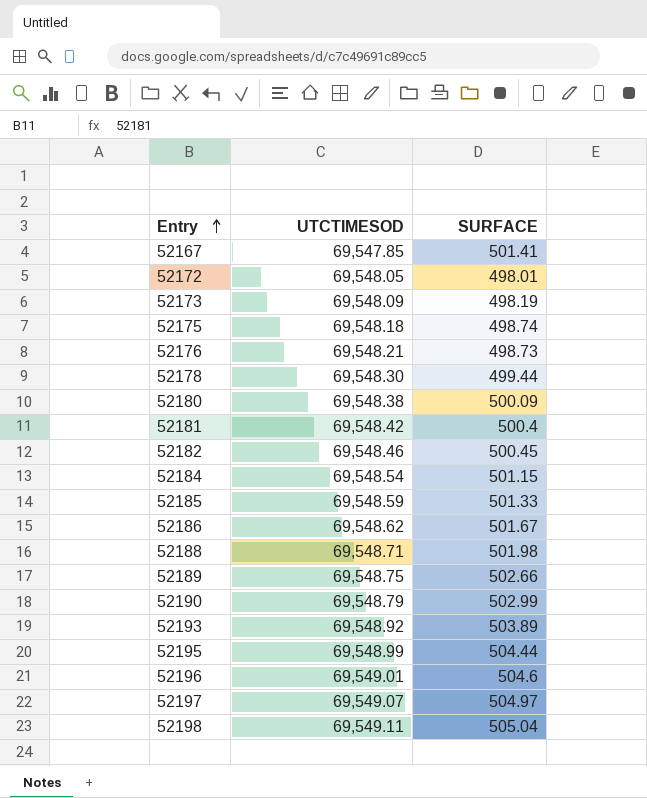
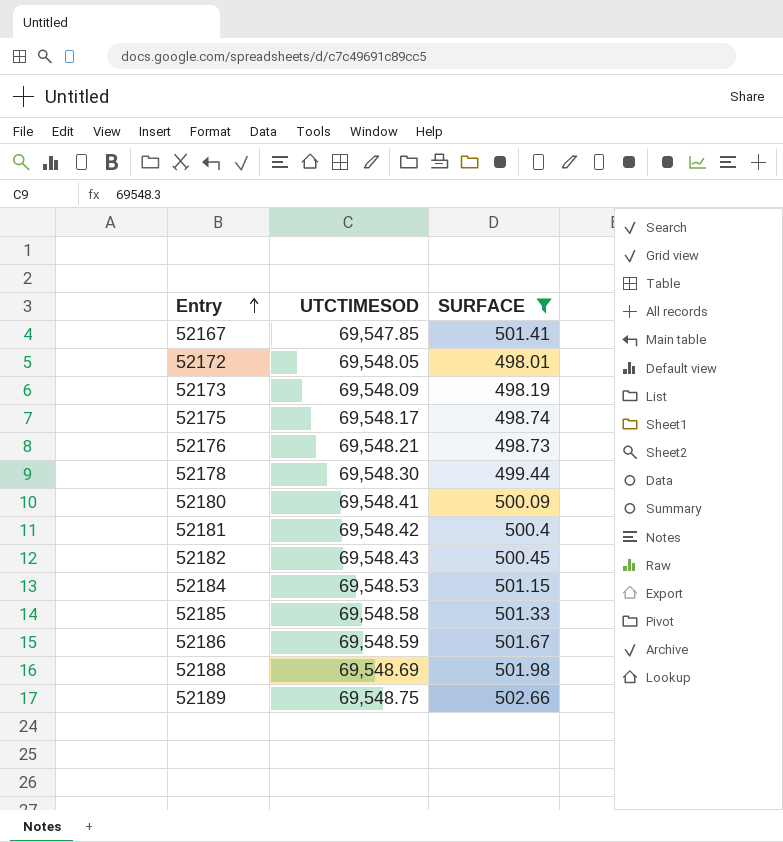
filter: none -> SURFACE <= 502.66
52175 | UTCTIMESOD: 69,548.18 -> 69,548.17
52180 | UTCTIMESOD: 69,548.38 -> 69,548.41
52182 | UTCTIMESOD: 69,548.46 -> 69,548.43
52184 | UTCTIMESOD: 69,548.54 -> 69,548.53
52185 | UTCTIMESOD: 69,548.59 -> 69,548.58
52186 | UTCTIMESOD: 69,548.62 -> 69,548.59
52188 | UTCTIMESOD: 69,548.71 -> 69,548.69

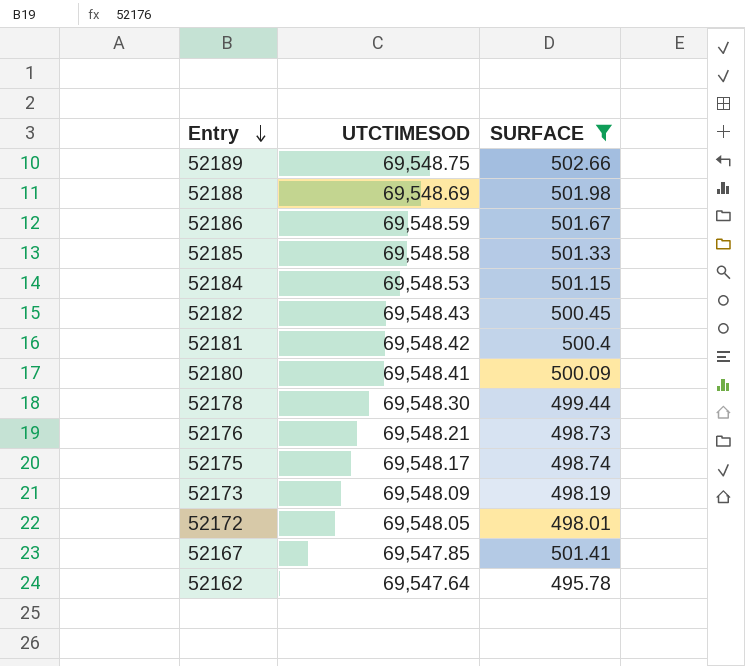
row order: Entry ascending -> Entry descending
row 52162: none -> 69,547.64 | 495.78

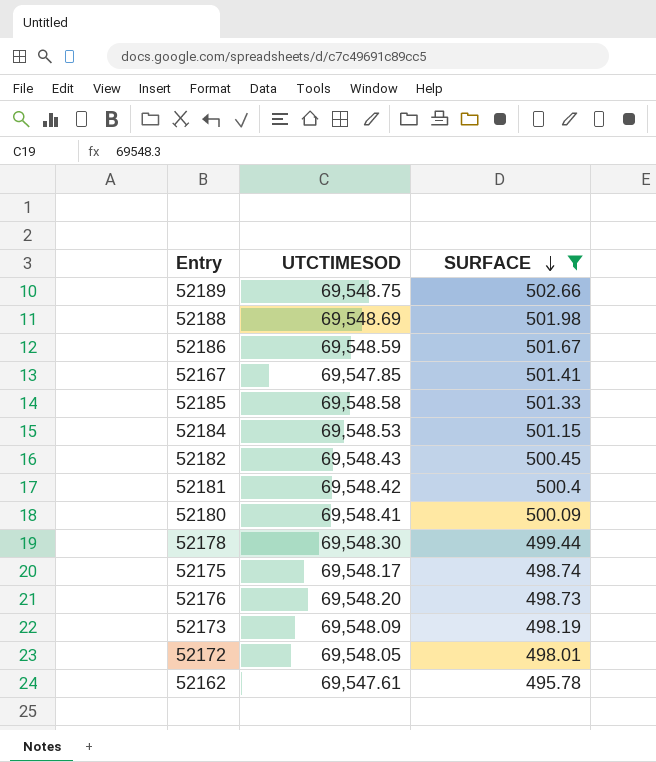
row order: Entry descending -> SURFACE descending
52176 | UTCTIMESOD: 69,548.21 -> 69,548.20
52162 | UTCTIMESOD: 69,547.64 -> 69,547.61

